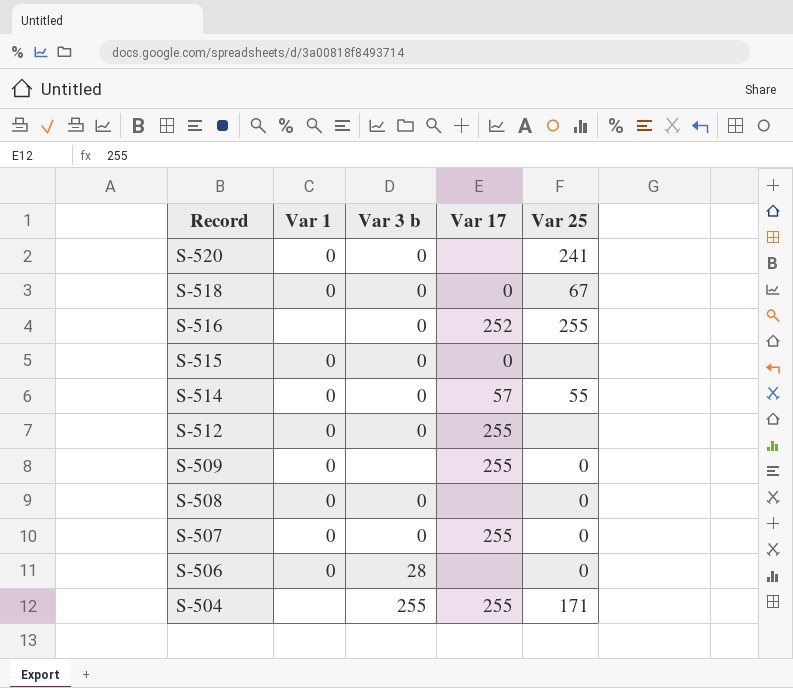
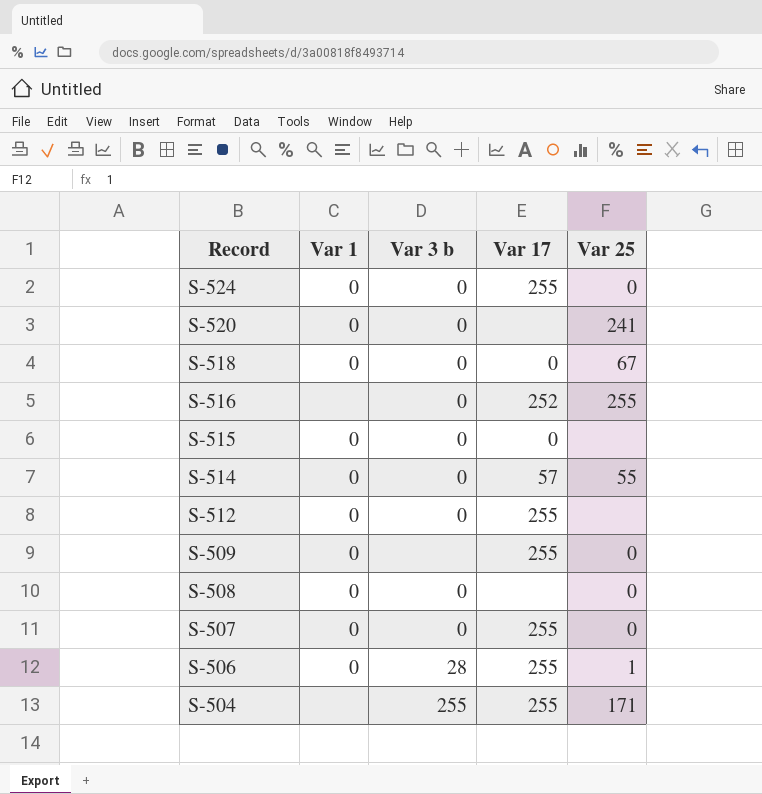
row S-524: none -> 0 | 0 | 255 | 0
S-506 | Var 17: none -> 255
S-506 | Var 25: 0 -> 1

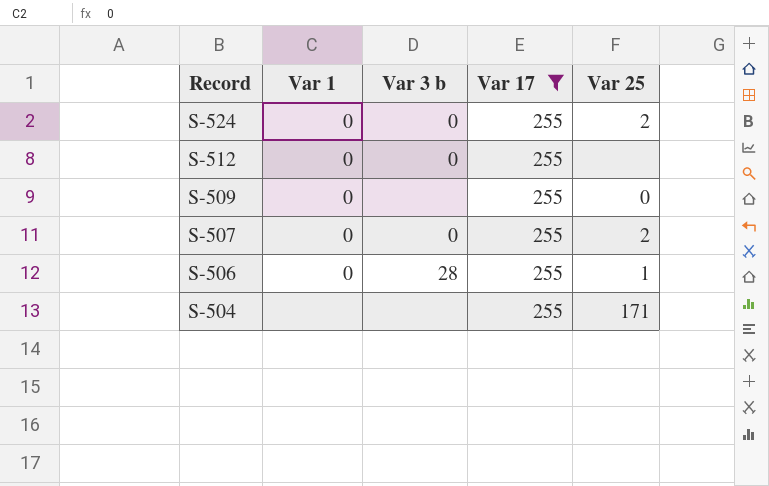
filter: none -> Var 17 = 255
S-524 | Var 25: 0 -> 2
S-507 | Var 25: 0 -> 2
S-504 | Var 3 b: 255 -> none

